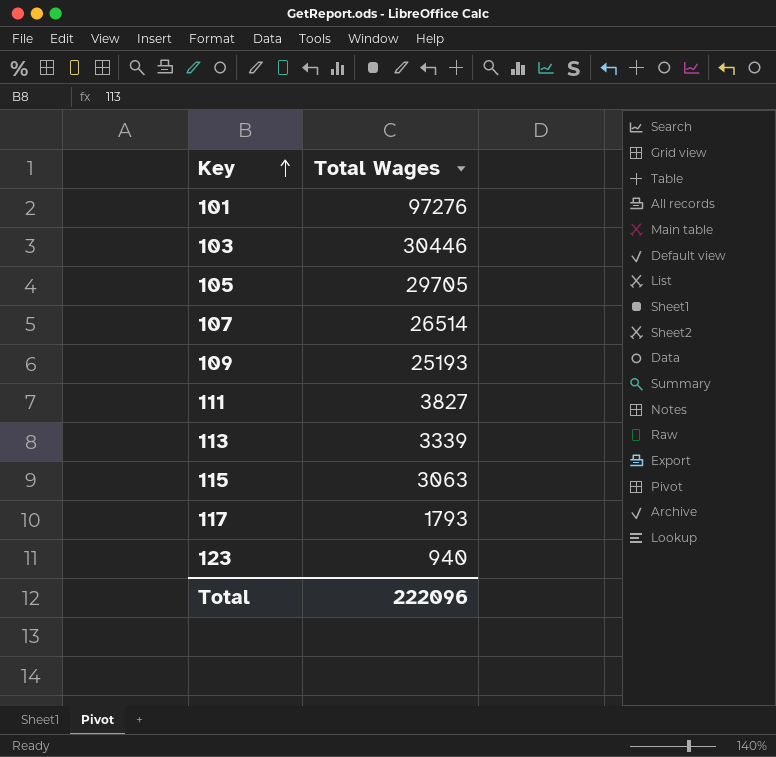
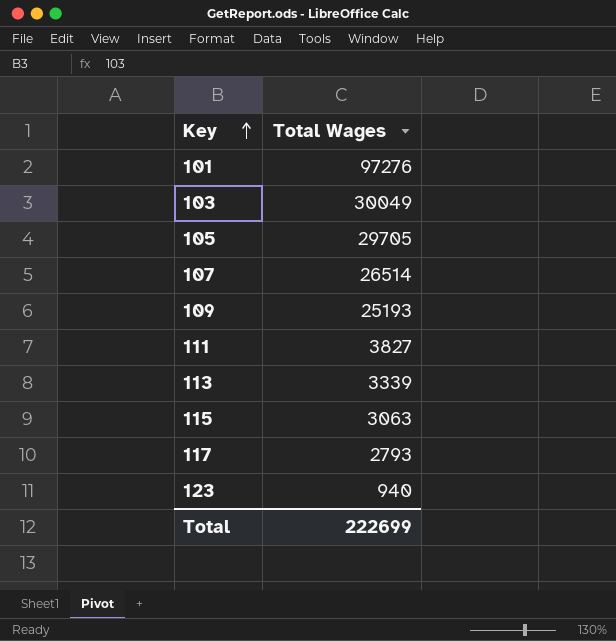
103 | Total Wages: 30446 -> 30049
117 | Total Wages: 1793 -> 2793
Total | Total Wages: 222096 -> 222699

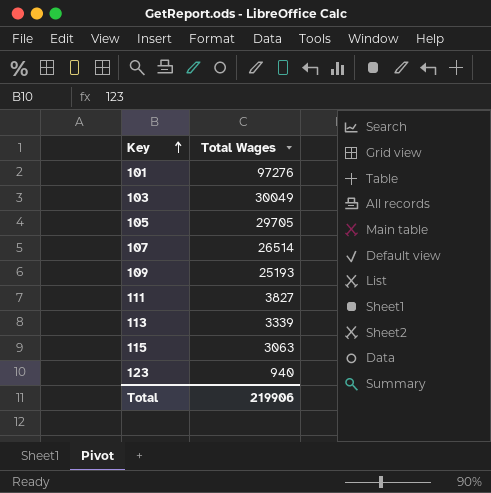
row 117: 2793 -> none
Total | Total Wages: 222699 -> 219906

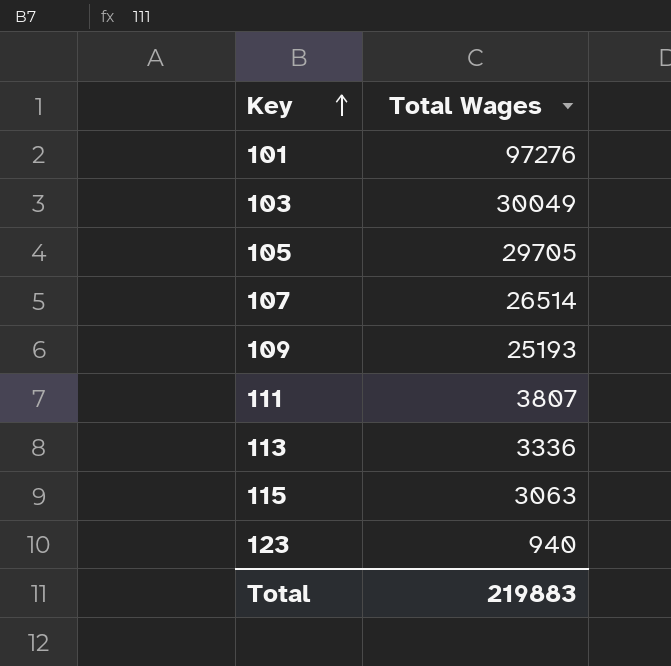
111 | Total Wages: 3827 -> 3807
113 | Total Wages: 3339 -> 3336
Total | Total Wages: 219906 -> 219883

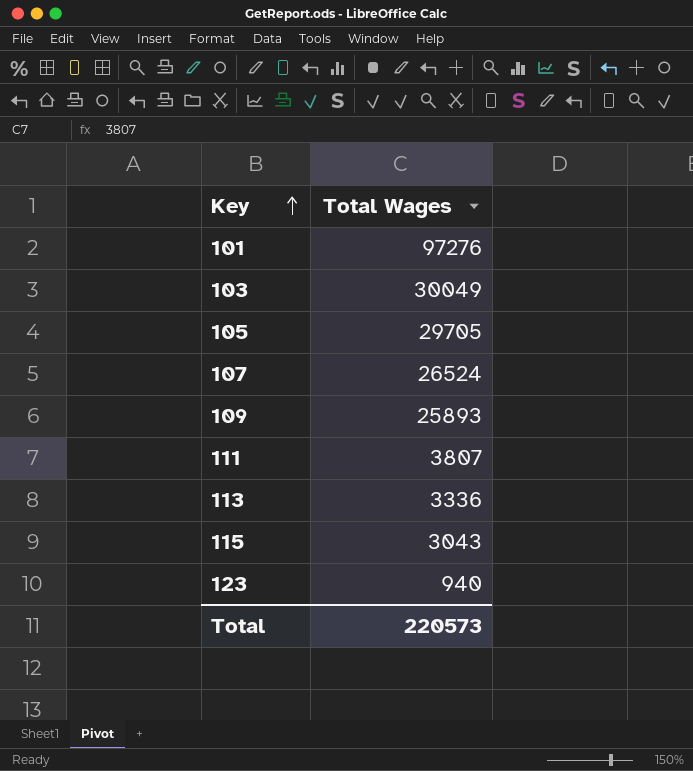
107 | Total Wages: 26514 -> 26524
109 | Total Wages: 25193 -> 25893
115 | Total Wages: 3063 -> 3043
Total | Total Wages: 219883 -> 220573

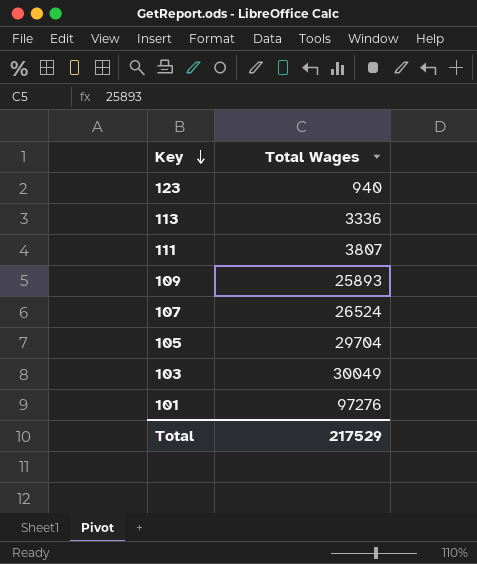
row order: Key ascending -> Key descending
row 115: 3043 -> none
105 | Total Wages: 29705 -> 29704
Total | Total Wages: 220573 -> 217529

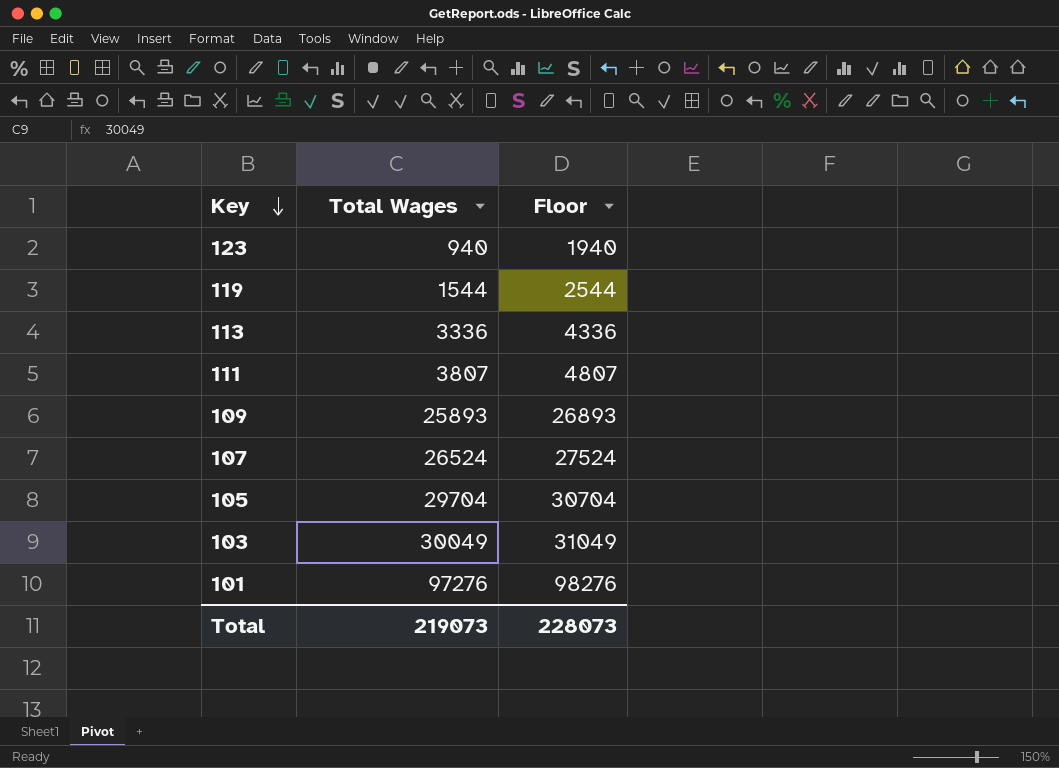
column Floor | formula: none -> [Total Wages] + 1000
row 119: none -> 1544 | 2544
Total | Total Wages: 217529 -> 219073

